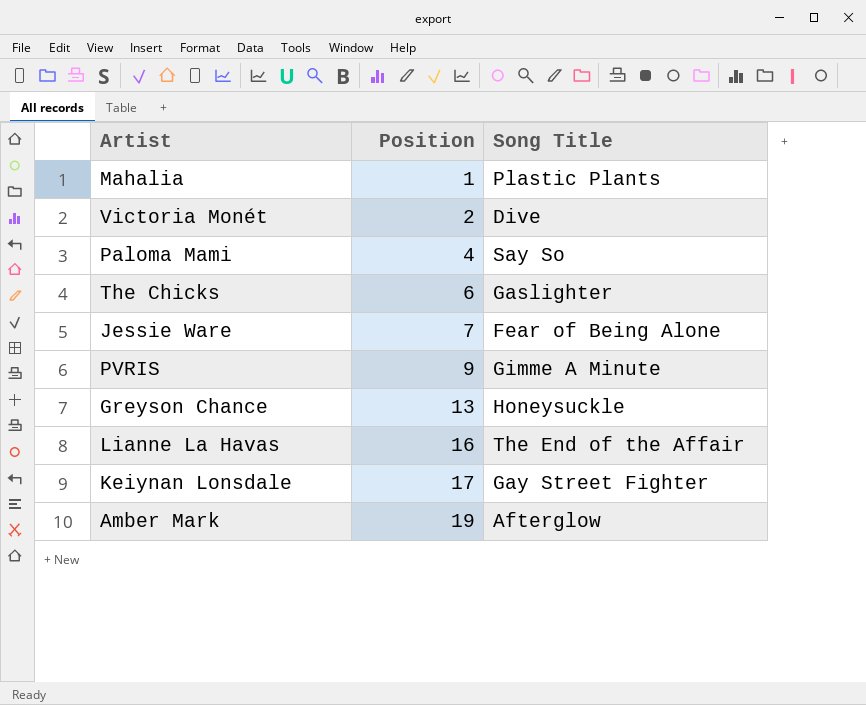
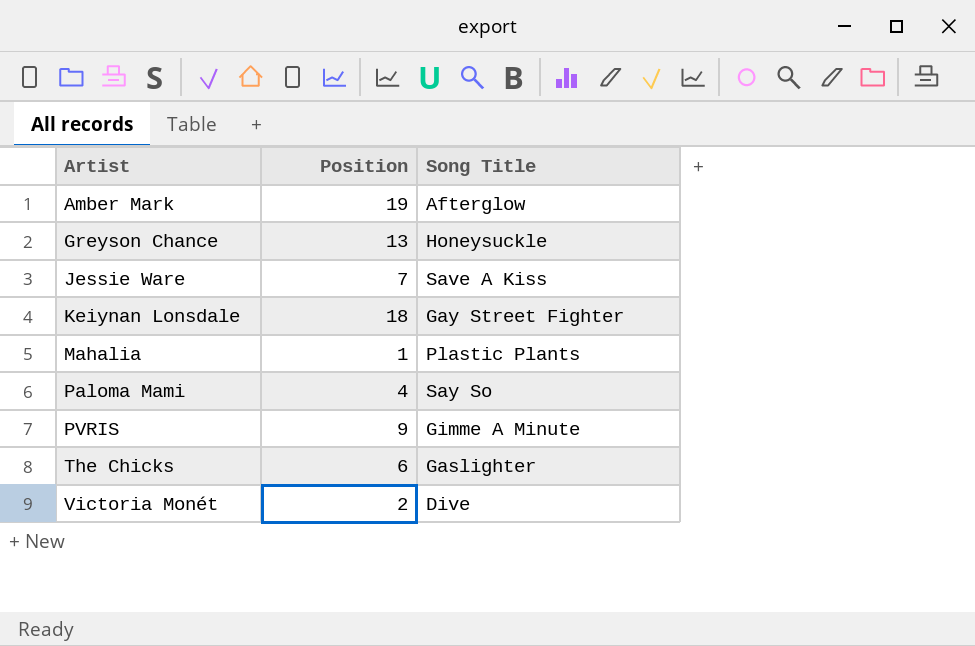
row order: Position ascending -> Artist ascending
row Lianne La Havas: 16 | The End of the Affair -> none
Jessie Ware | Song Title: Fear of Being Alone -> Save A Kiss
Keiynan Lonsdale | Position: 17 -> 18

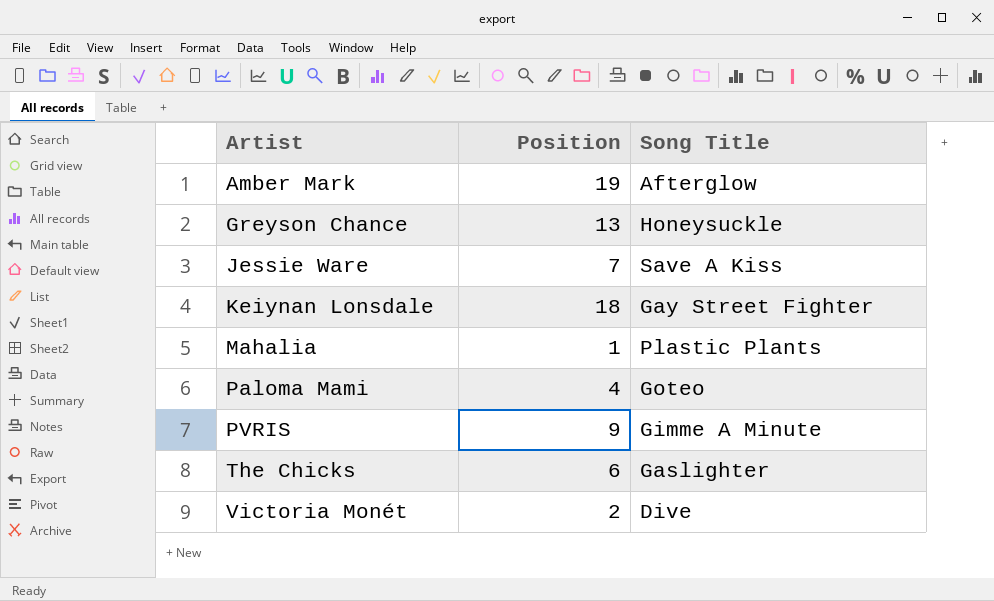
Paloma Mami | Song Title: Say So -> Goteo

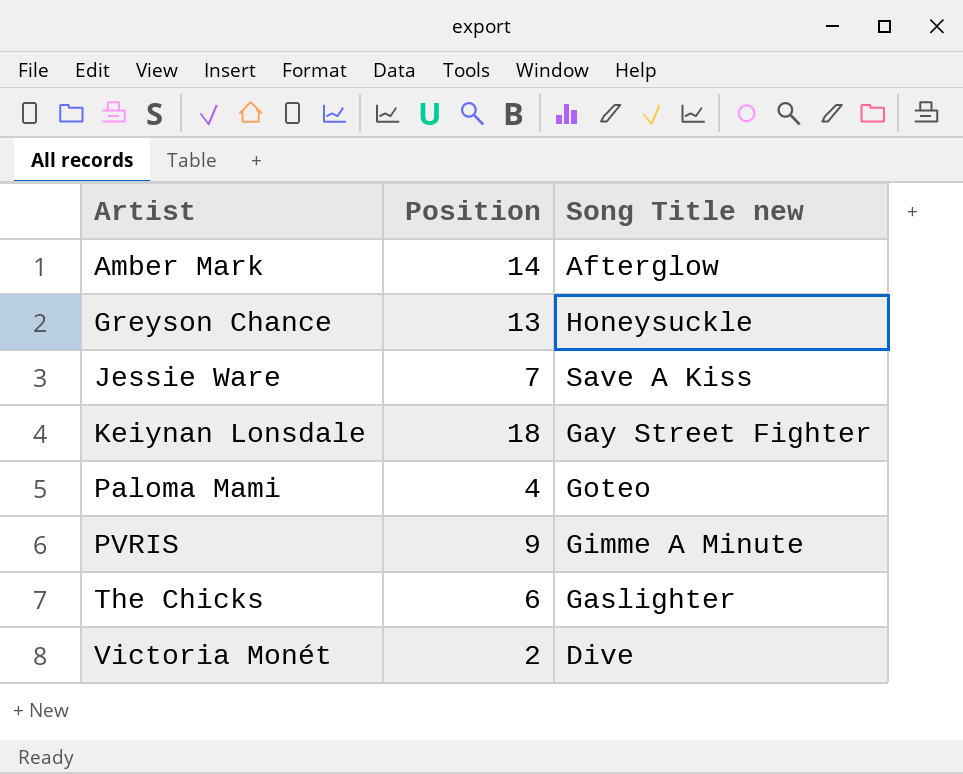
column name: Song Title -> Song Title new
row Mahalia: 1 | Plastic Plants -> none
Amber Mark | Position: 19 -> 14

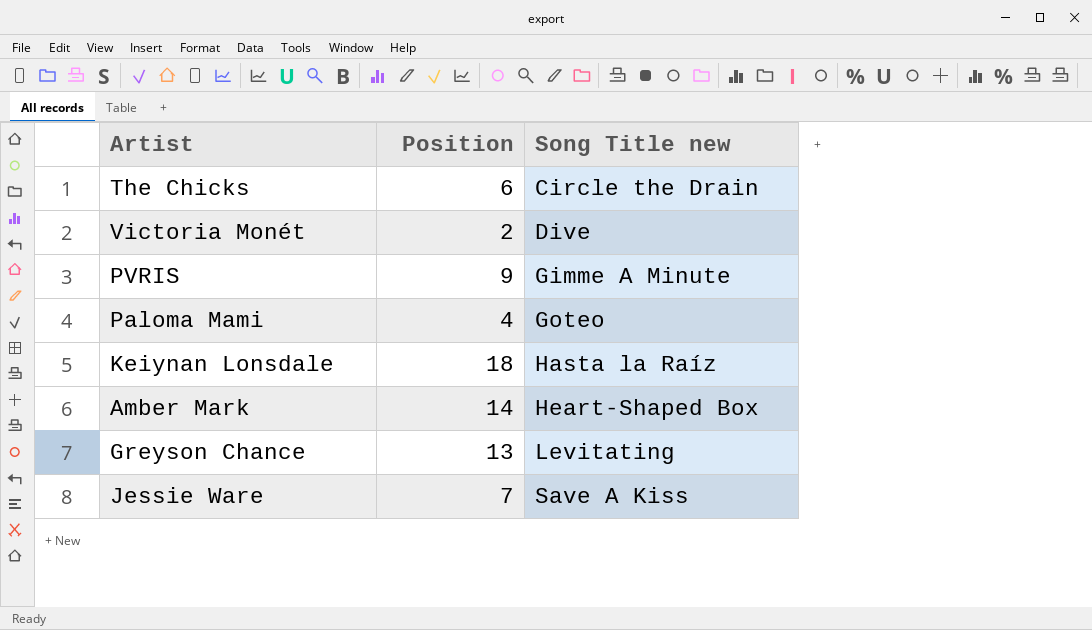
row order: Artist ascending -> Song Title new ascending
The Chicks | Song Title new: Gaslighter -> Circle the Drain
Keiynan Lonsdale | Song Title new: Gay Street Fighter -> Hasta la Raíz
Amber Mark | Song Title new: Afterglow -> Heart-Shaped Box
Greyson Chance | Song Title new: Honeysuckle -> Levitating

